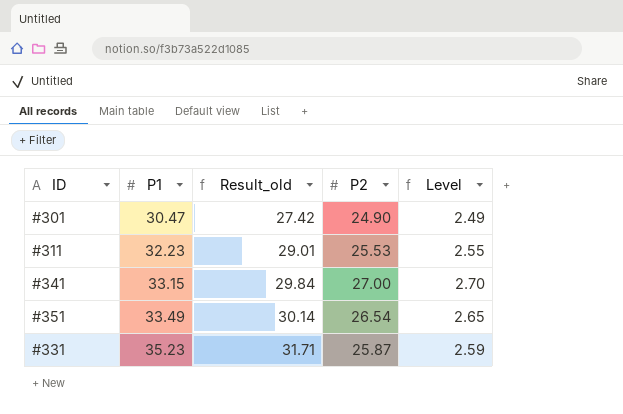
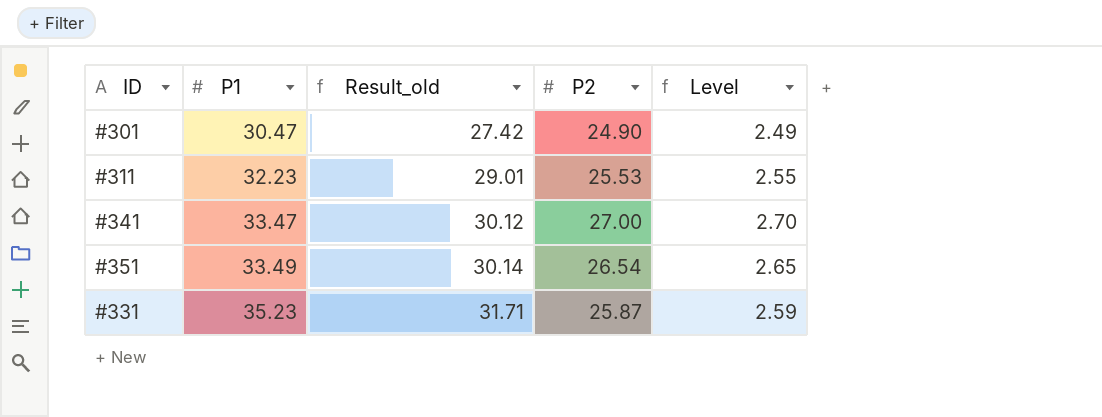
#341 | P1: 33.15 -> 33.47
#341 | Result_old: 29.84 -> 30.12

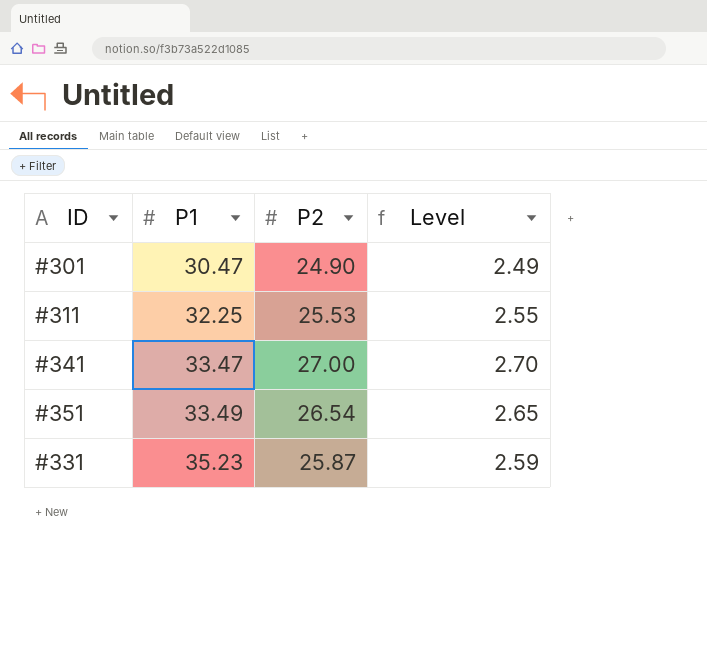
column Result_old | formula: [P1] * 0.9 -> none
#311 | P1: 32.23 -> 32.25

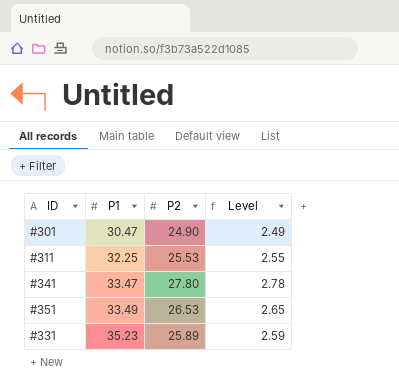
#341 | P2: 27.00 -> 27.80
#341 | Level: 2.70 -> 2.78
#351 | P2: 26.54 -> 26.53
#331 | P2: 25.87 -> 25.89

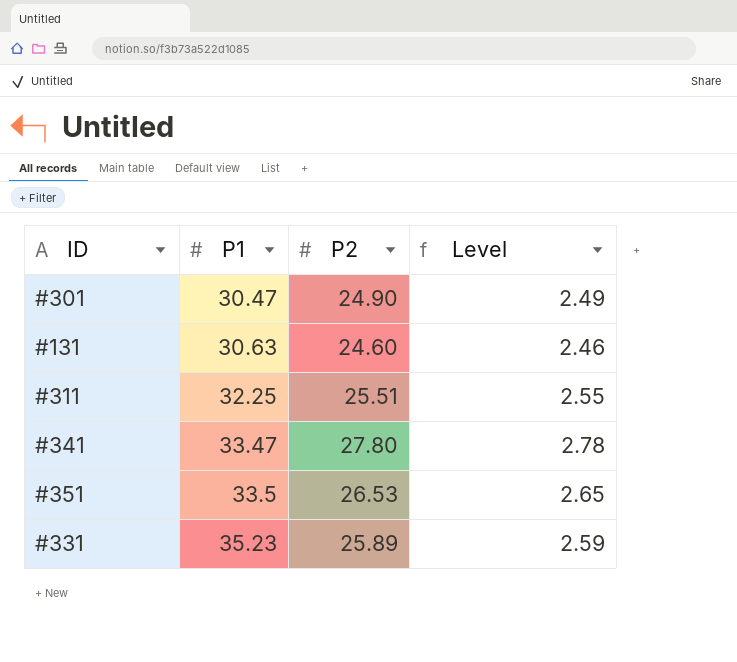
row #131: none -> 30.63 | 24.60 | 2.46
#311 | P2: 25.53 -> 25.51
#351 | P1: 33.49 -> 33.5

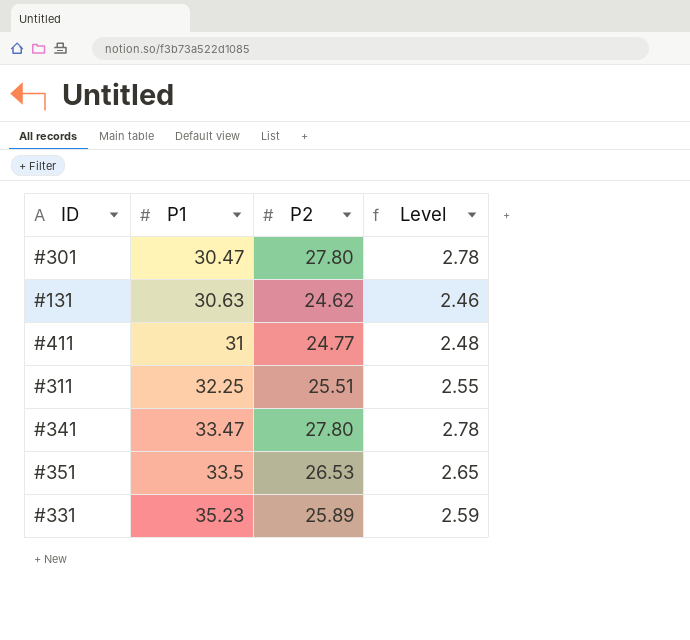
#301 | P2: 24.90 -> 27.80
#301 | Level: 2.49 -> 2.78
#131 | P2: 24.60 -> 24.62
row #411: none -> 31 | 24.77 | 2.48

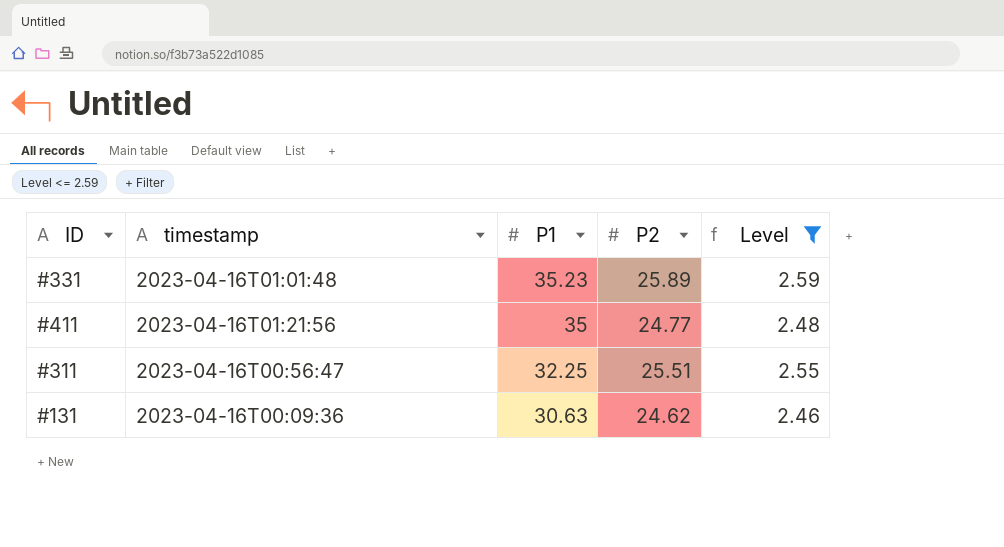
filter: none -> Level <= 2.59
row order: P1 ascending -> P1 descending
column timestamp | position: none -> 2
#411 | P1: 31 -> 35

